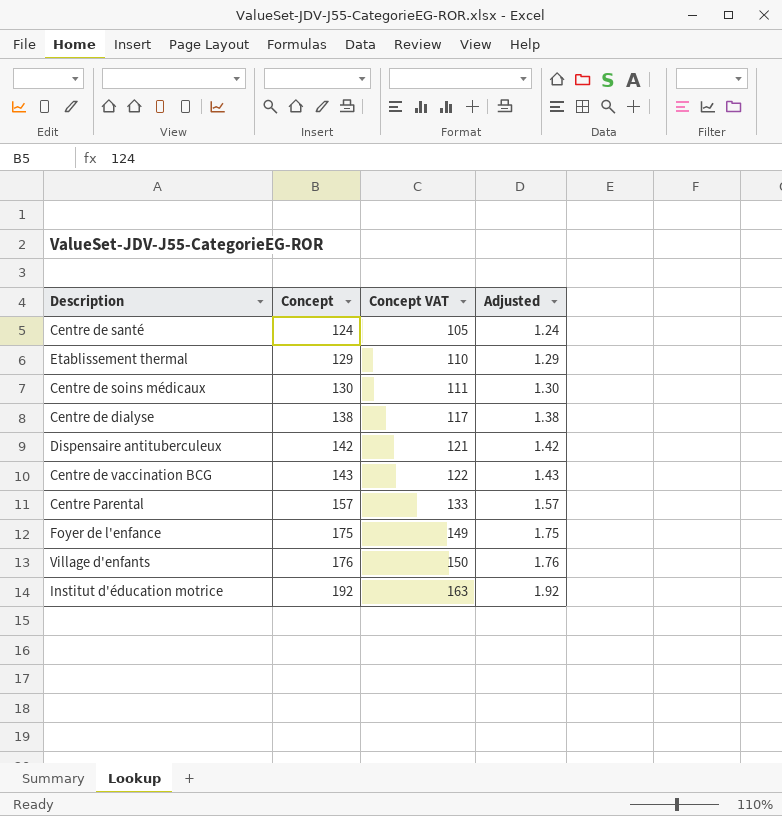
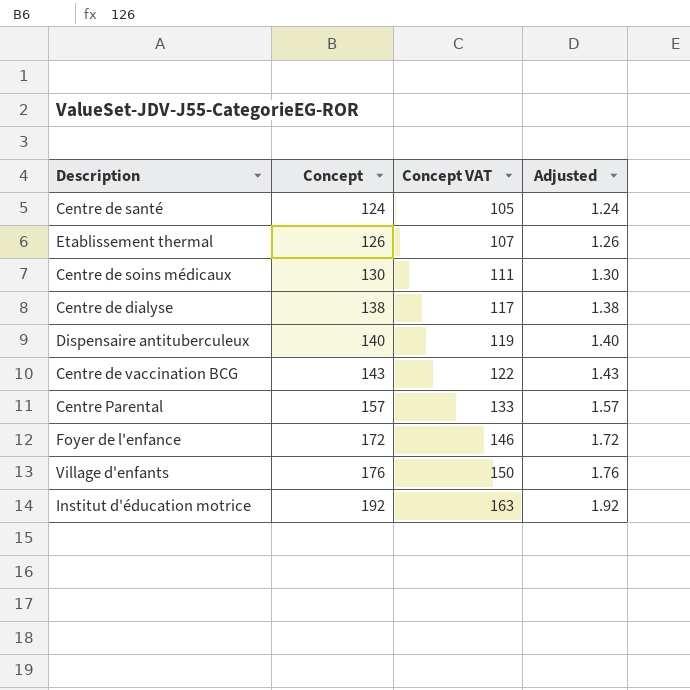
Etablissement thermal | Concept: 129 -> 126
Etablissement thermal | Concept VAT: 110 -> 107
Etablissement thermal | Adjusted: 1.29 -> 1.26
Dispensaire antituberculeux | Concept: 142 -> 140
Dispensaire antituberculeux | Concept VAT: 121 -> 119
Dispensaire antituberculeux | Adjusted: 1.42 -> 1.40
Foyer de l'enfance | Concept: 175 -> 172
Foyer de l'enfance | Concept VAT: 149 -> 146
Foyer de l'enfance | Adjusted: 1.75 -> 1.72

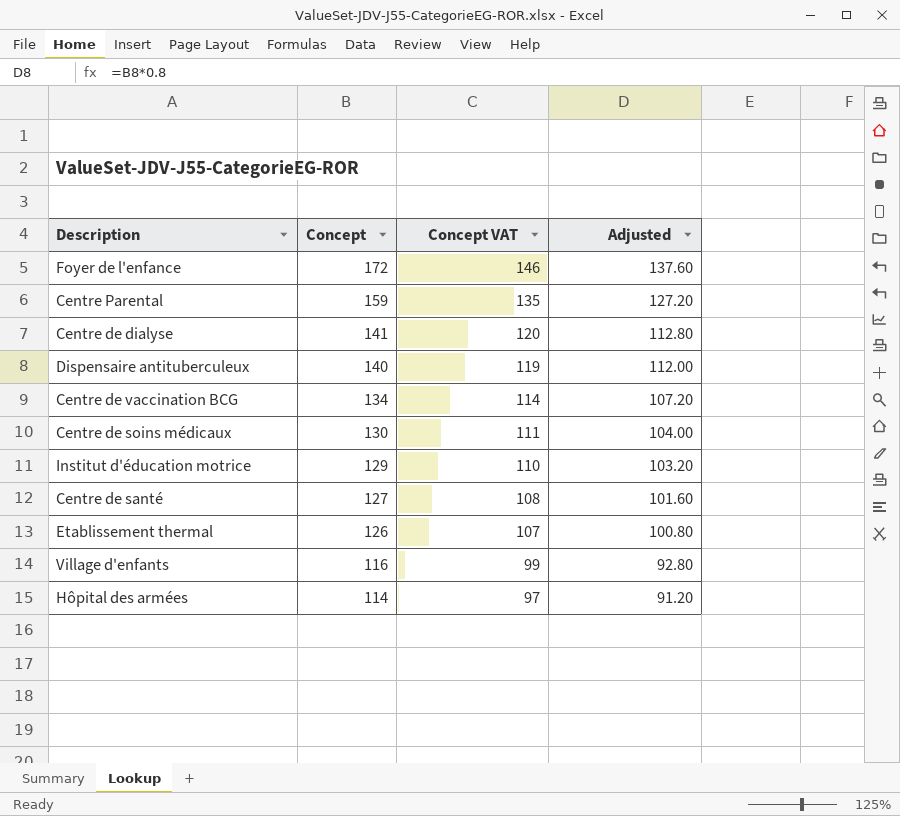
row order: Concept ascending -> Concept descending
column Adjusted | formula: [Concept] * 0.01 -> [Concept] * 0.8
Centre Parental | Concept: 157 -> 159
Centre Parental | Concept VAT: 133 -> 135
Centre de dialyse | Concept: 138 -> 141
Centre de dialyse | Concept VAT: 117 -> 120
Centre de vaccination BCG | Concept: 143 -> 134
Centre de vaccination BCG | Concept VAT: 122 -> 114
Institut d'éducation motrice | Concept: 192 -> 129
Institut d'éducation motrice | Concept VAT: 163 -> 110
Centre de santé | Concept: 124 -> 127
Centre de santé | Concept VAT: 105 -> 108
Village d'enfants | Concept: 176 -> 116
Village d'enfants | Concept VAT: 150 -> 99
row Hôpital des armées: none -> 114 | 97 | 91.20

